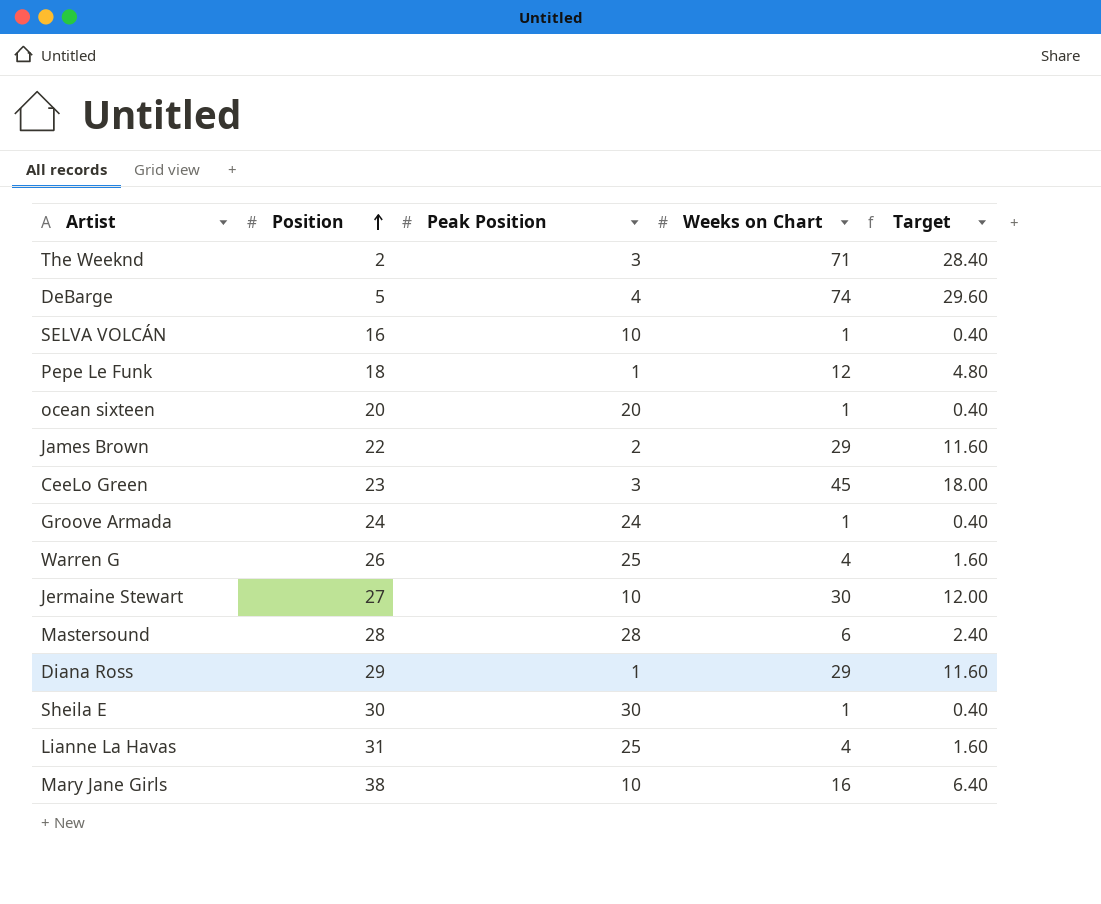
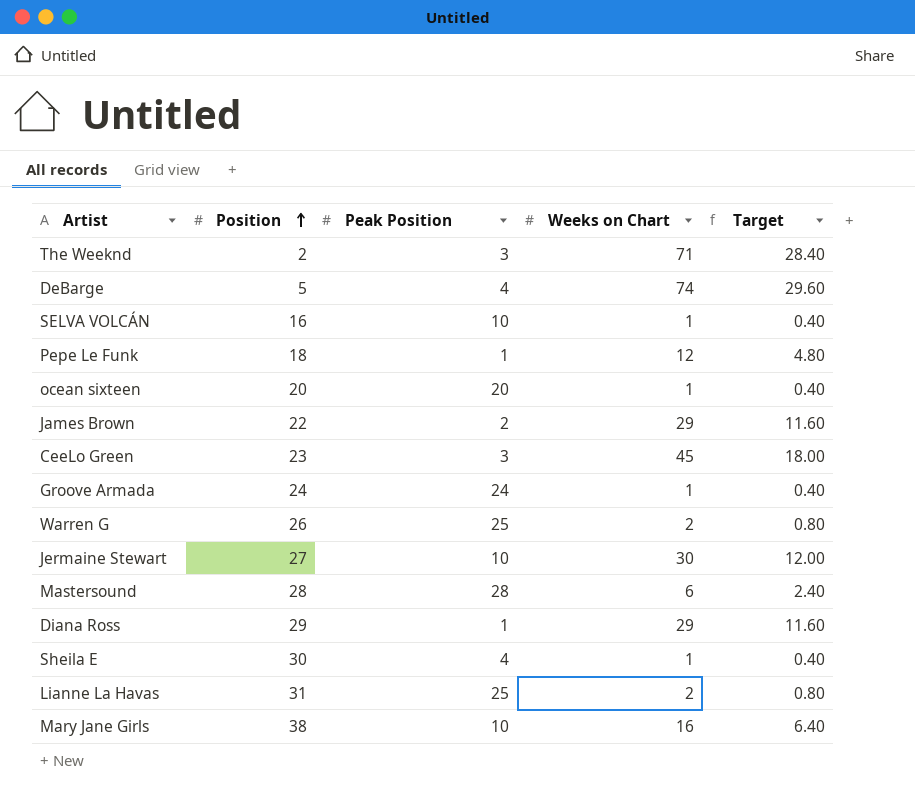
Warren G | Weeks on Chart: 4 -> 2
Warren G | Target: 1.60 -> 0.80
Sheila E | Peak Position: 30 -> 4
Lianne La Havas | Weeks on Chart: 4 -> 2
Lianne La Havas | Target: 1.60 -> 0.80

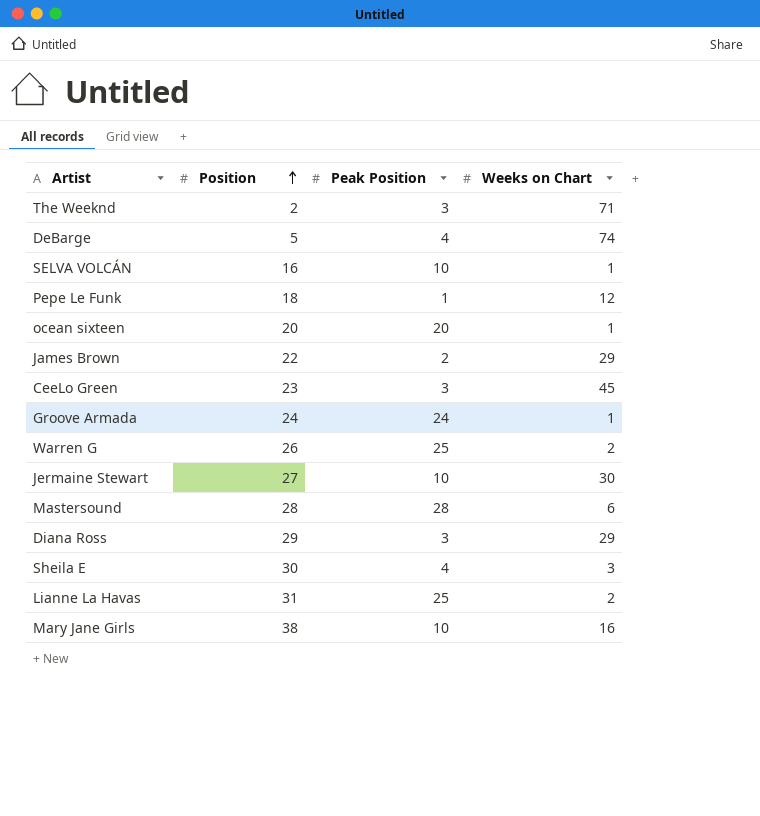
column Target | formula: [Weeks on Chart] * 0.4 -> none
Diana Ross | Peak Position: 1 -> 3
Sheila E | Weeks on Chart: 1 -> 3

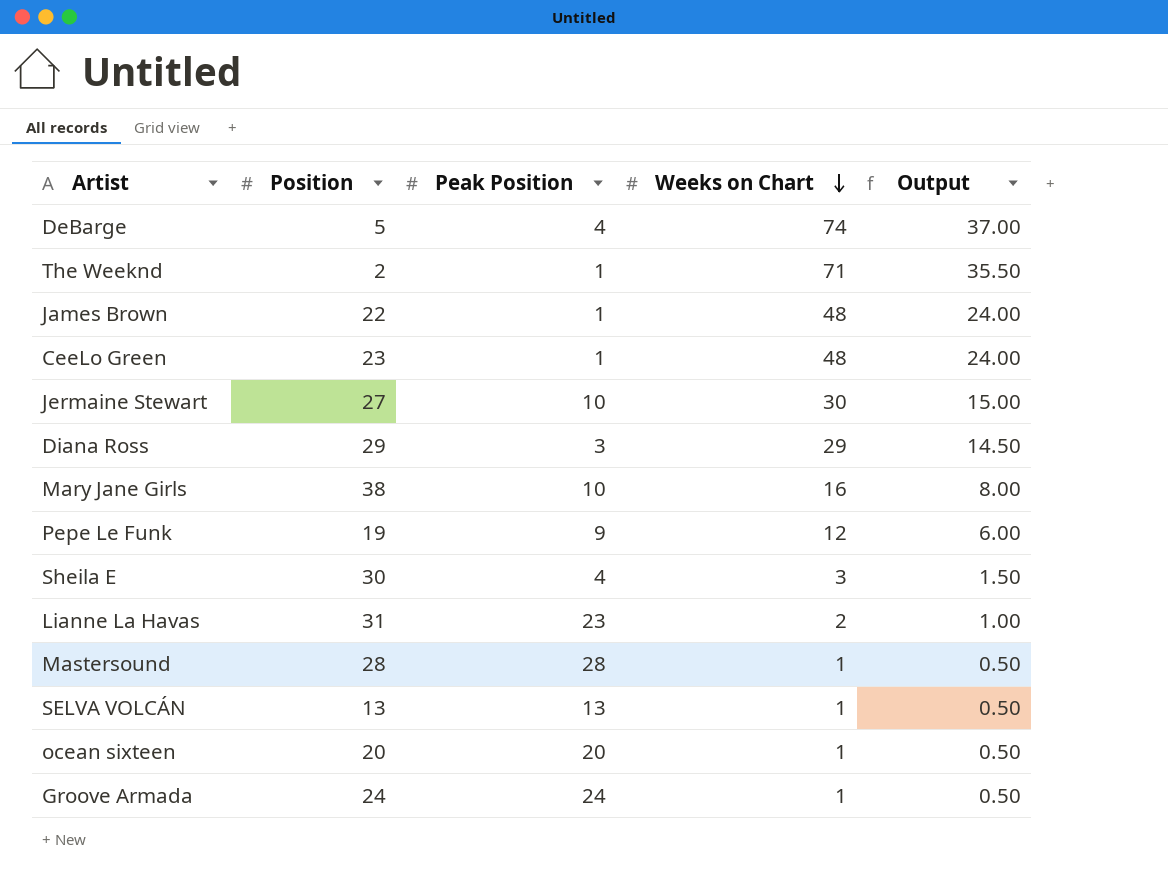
row order: Position ascending -> Weeks on Chart descending
column Output | formula: none -> [Weeks on Chart] * 0.5
row Warren G: 26 | 25 | 2 -> none
The Weeknd | Peak Position: 3 -> 1
James Brown | Peak Position: 2 -> 1
James Brown | Weeks on Chart: 29 -> 48
CeeLo Green | Peak Position: 3 -> 1
CeeLo Green | Weeks on Chart: 45 -> 48
Pepe Le Funk | Position: 18 -> 19
Pepe Le Funk | Peak Position: 1 -> 9
Lianne La Havas | Peak Position: 25 -> 23
Mastersound | Weeks on Chart: 6 -> 1
SELVA VOLCÁN | Position: 16 -> 13
SELVA VOLCÁN | Peak Position: 10 -> 13

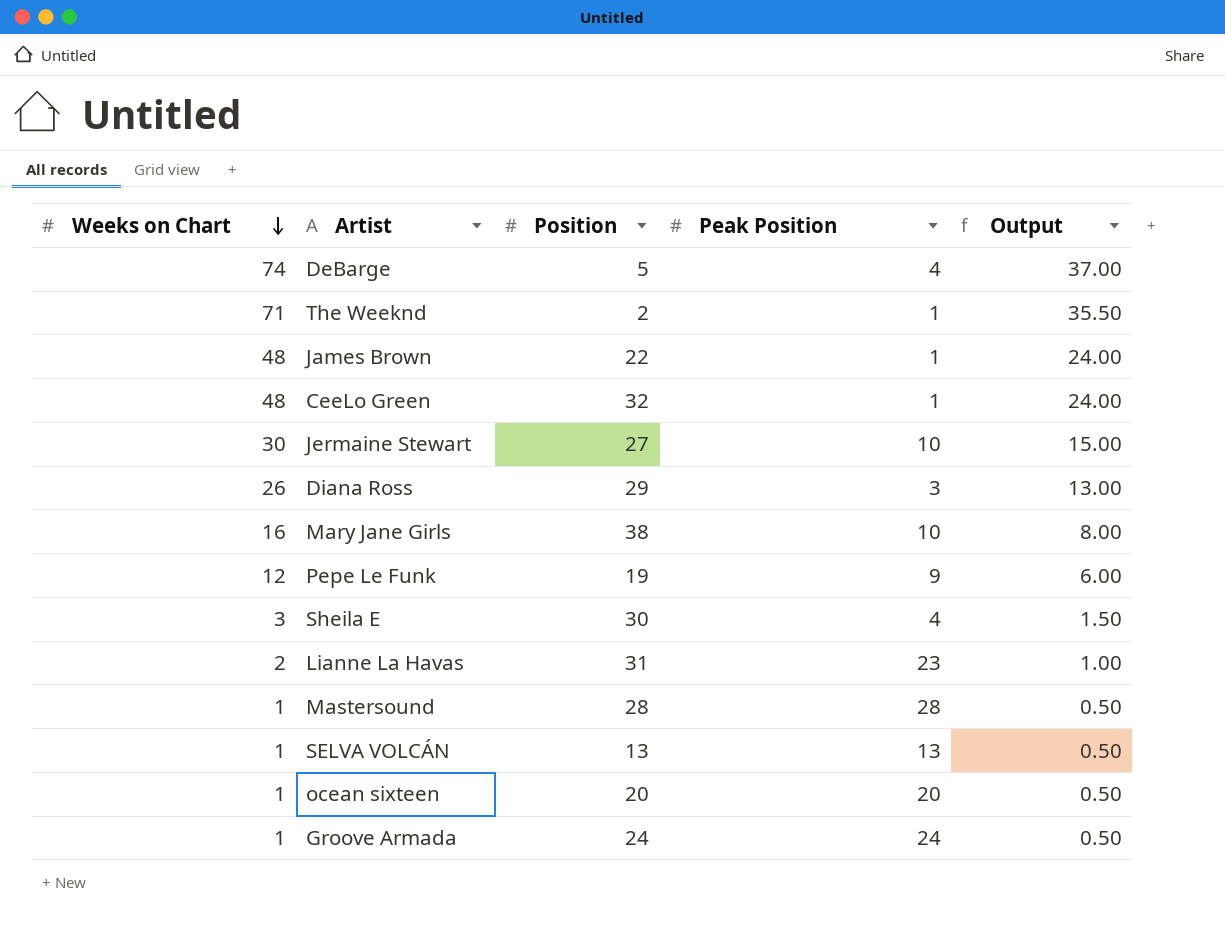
column Weeks on Chart | position: 4 -> 1
CeeLo Green | Position: 23 -> 32
Diana Ross | Weeks on Chart: 29 -> 26
Diana Ross | Output: 14.50 -> 13.00

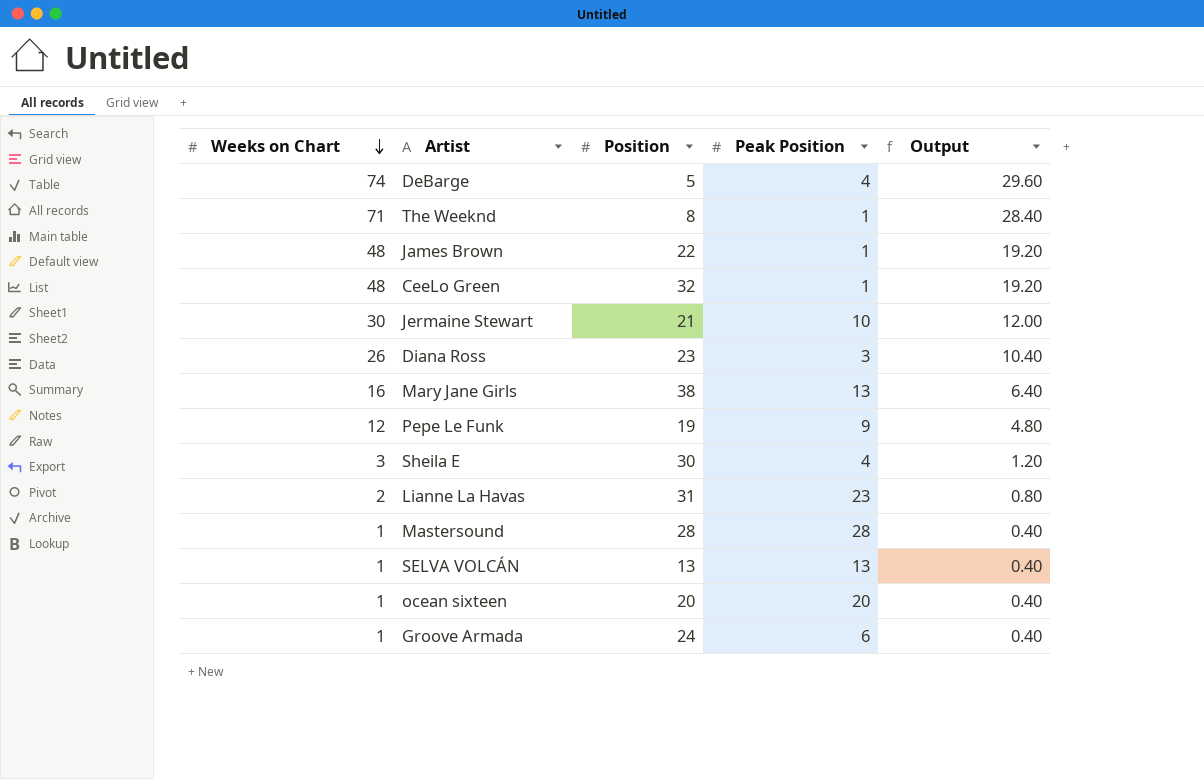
column Output | formula: [Weeks on Chart] * 0.5 -> [Weeks on Chart] * 0.4
The Weeknd | Position: 2 -> 8
Jermaine Stewart | Position: 27 -> 21
Diana Ross | Position: 29 -> 23
Mary Jane Girls | Peak Position: 10 -> 13
Groove Armada | Peak Position: 24 -> 6

